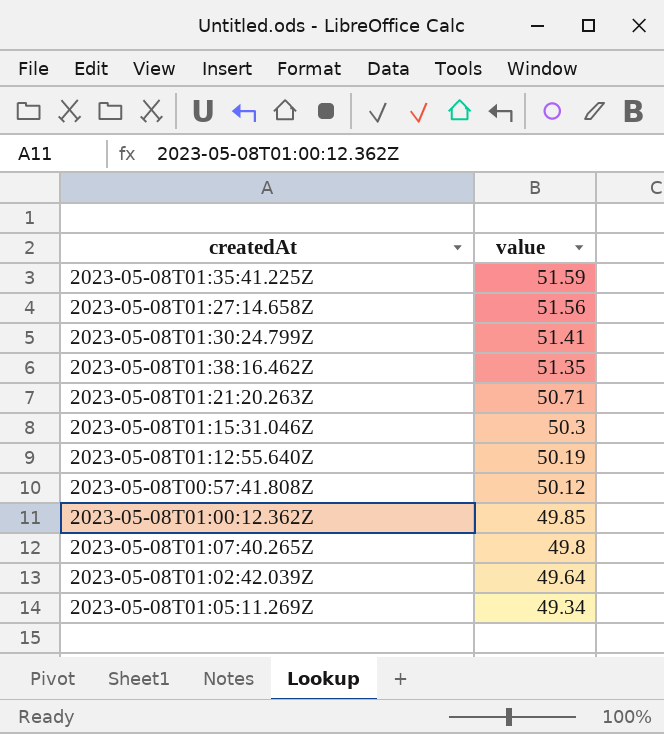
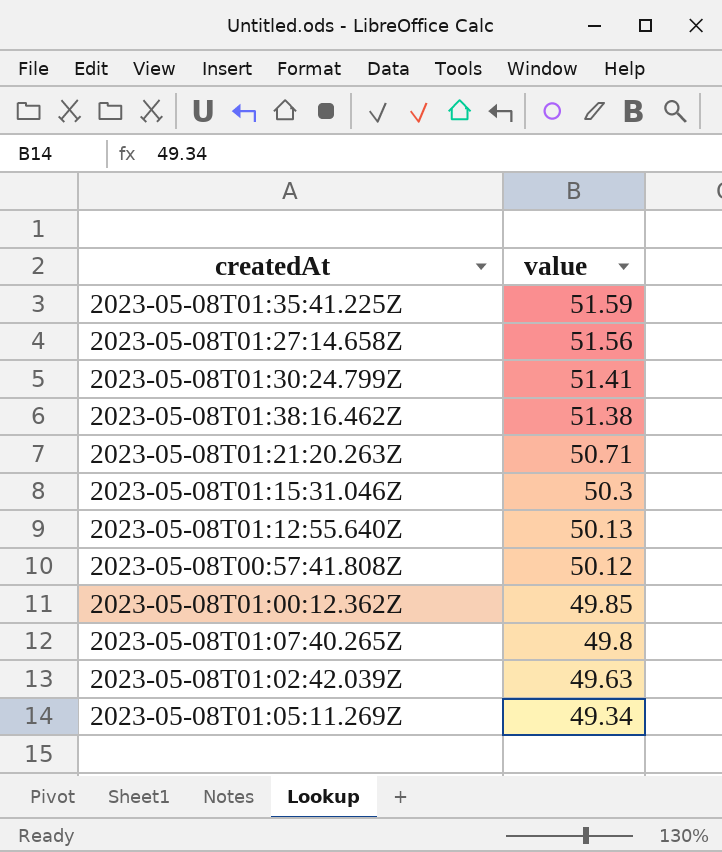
2023-05-08T01:38:16.462Z | value: 51.35 -> 51.38
2023-05-08T01:12:55.640Z | value: 50.19 -> 50.13
2023-05-08T01:02:42.039Z | value: 49.64 -> 49.63

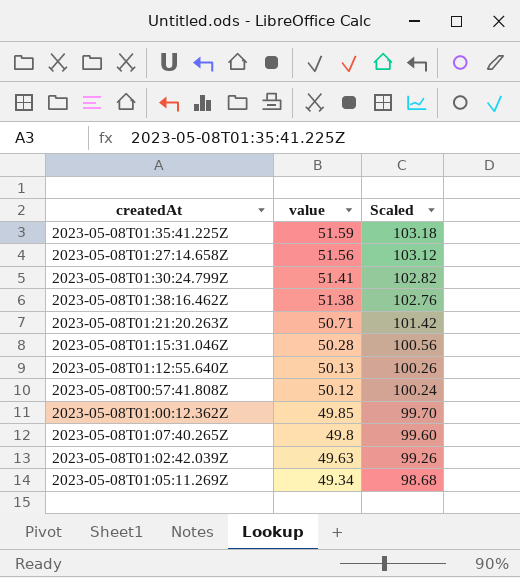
column Scaled | formula: none -> [value] * 2
2023-05-08T01:15:31.046Z | value: 50.3 -> 50.28

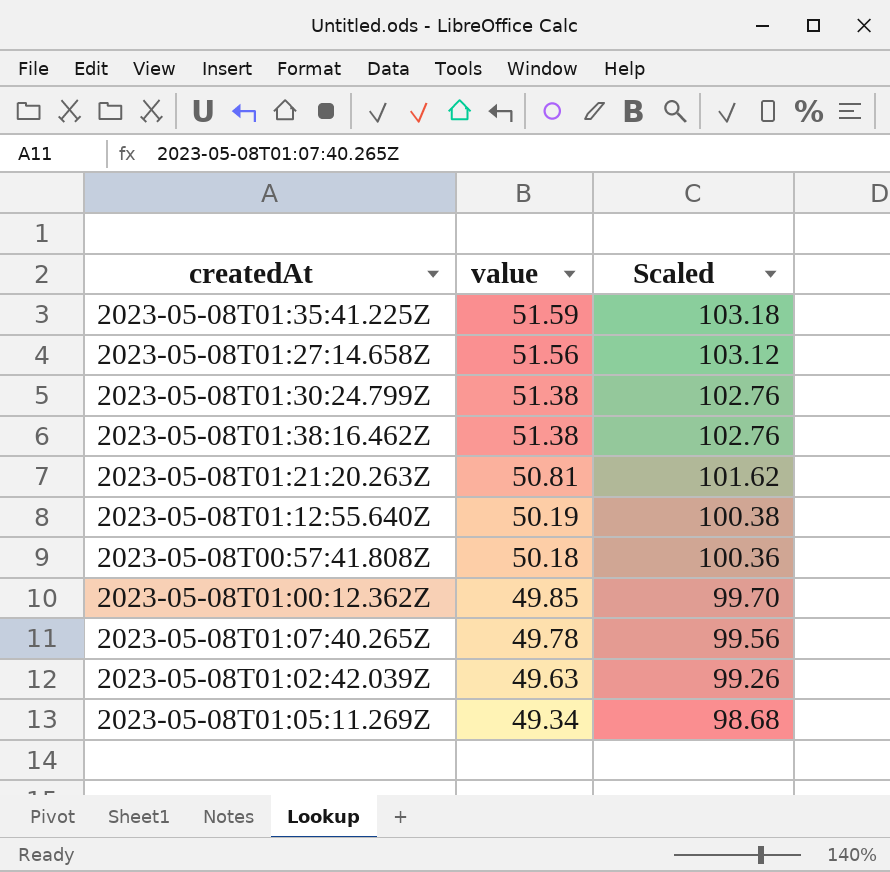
row 2023-05-08T01:15:31.046Z: 50.28 | 100.56 -> none
2023-05-08T01:30:24.799Z | value: 51.41 -> 51.38
2023-05-08T01:30:24.799Z | Scaled: 102.82 -> 102.76
2023-05-08T01:21:20.263Z | value: 50.71 -> 50.81
2023-05-08T01:21:20.263Z | Scaled: 101.42 -> 101.62
2023-05-08T01:12:55.640Z | value: 50.13 -> 50.19
2023-05-08T01:12:55.640Z | Scaled: 100.26 -> 100.38
2023-05-08T00:57:41.808Z | value: 50.12 -> 50.18
2023-05-08T00:57:41.808Z | Scaled: 100.24 -> 100.36
2023-05-08T01:07:40.265Z | value: 49.8 -> 49.78
2023-05-08T01:07:40.265Z | Scaled: 99.60 -> 99.56

